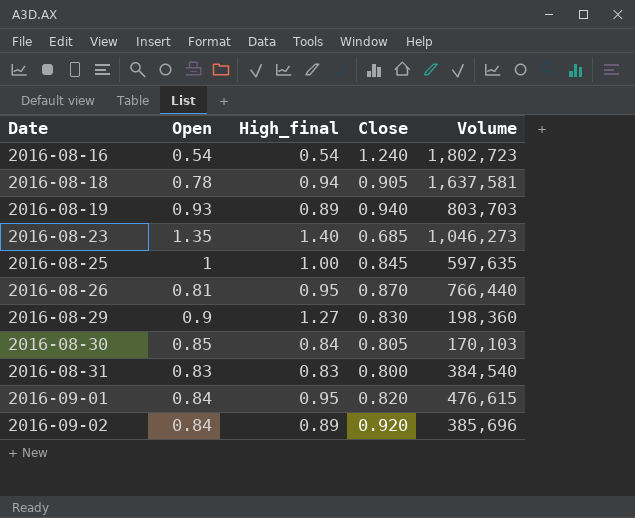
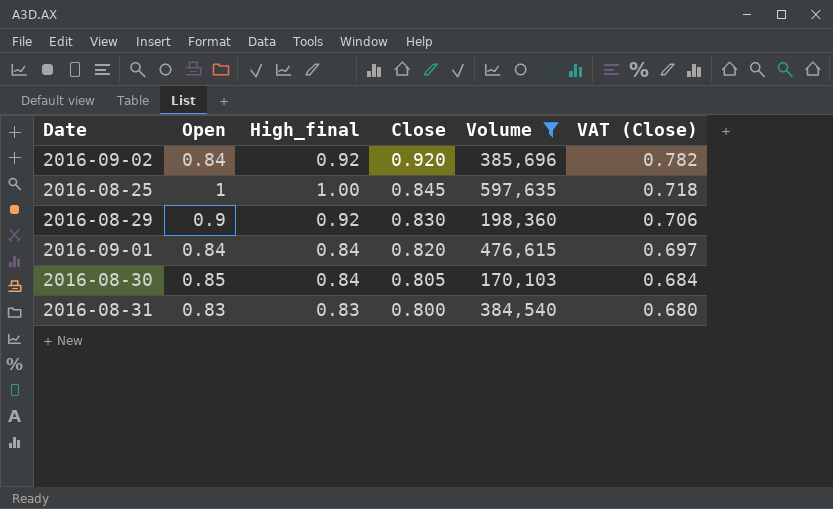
filter: none -> Volume <= 597,635
row order: Date ascending -> Close descending
column VAT (Close) | formula: none -> [Close] * 0.85
2016-09-02 | High_final: 0.89 -> 0.92
2016-08-29 | High_final: 1.27 -> 0.92
2016-09-01 | High_final: 0.95 -> 0.84

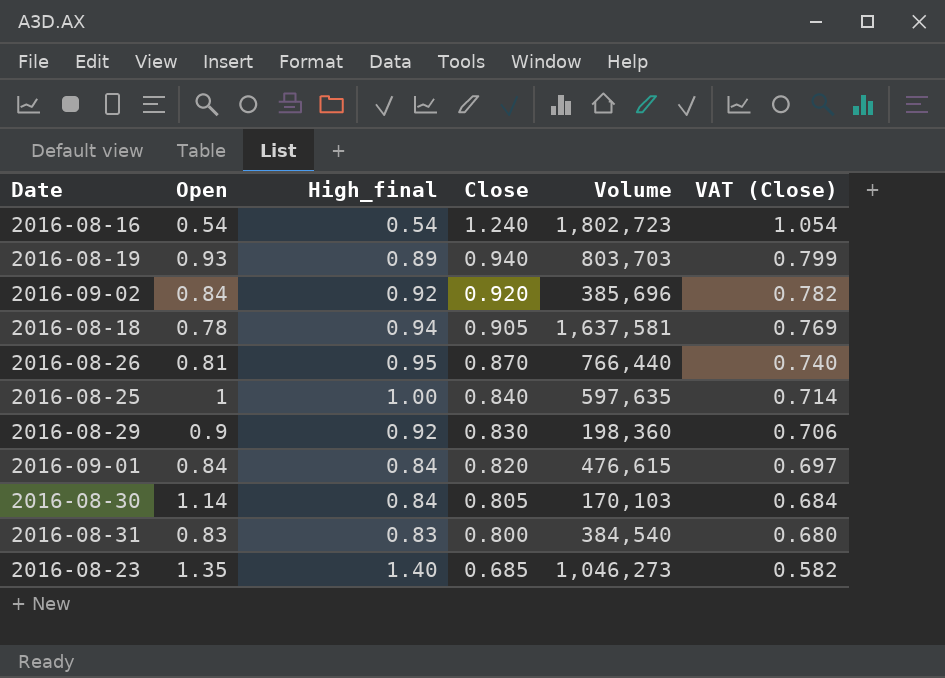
filter: Volume <= 597,635 -> none
2016-08-25 | Close: 0.845 -> 0.840
2016-08-25 | VAT (Close): 0.718 -> 0.714
2016-08-30 | Open: 0.85 -> 1.14

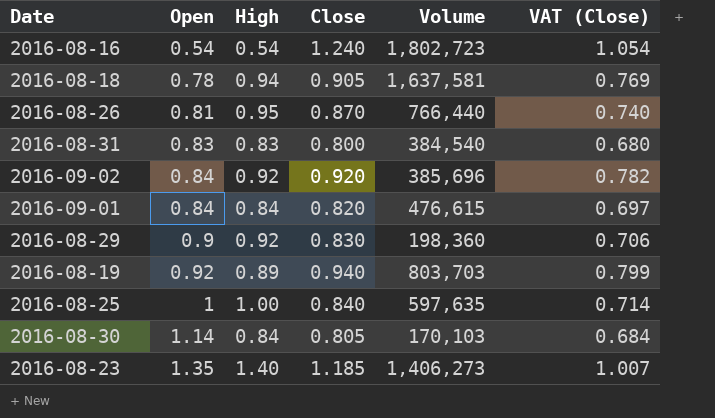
row order: Close descending -> Open ascending
column name: High_final -> High
2016-08-19 | Open: 0.93 -> 0.92
2016-08-23 | Close: 0.685 -> 1.185
2016-08-23 | Volume: 1,046,273 -> 1,406,273
2016-08-23 | VAT (Close): 0.582 -> 1.007

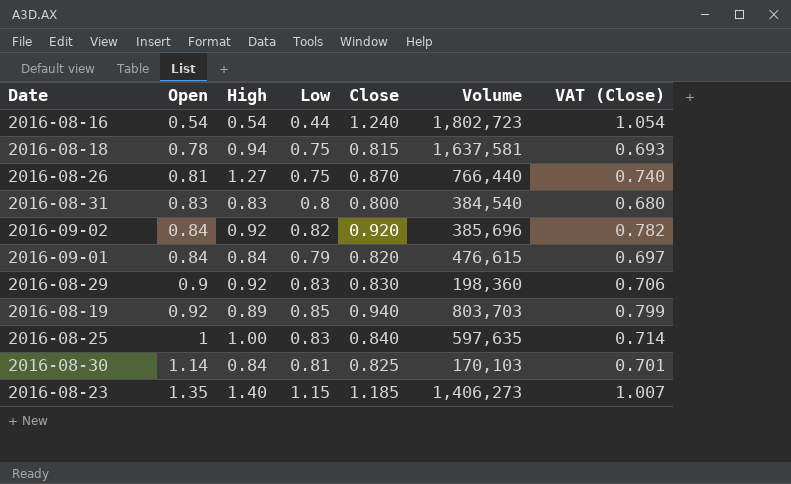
column Low | position: none -> 4
2016-08-18 | Close: 0.905 -> 0.815
2016-08-18 | VAT (Close): 0.769 -> 0.693
2016-08-26 | High: 0.95 -> 1.27
2016-08-30 | Close: 0.805 -> 0.825
2016-08-30 | VAT (Close): 0.684 -> 0.701

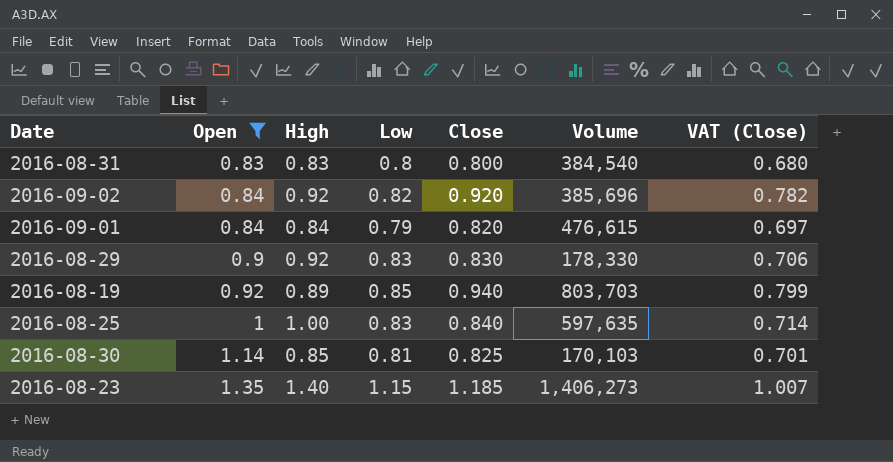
filter: none -> Open >= 0.83
2016-08-29 | Volume: 198,360 -> 178,330
2016-08-30 | High: 0.84 -> 0.85

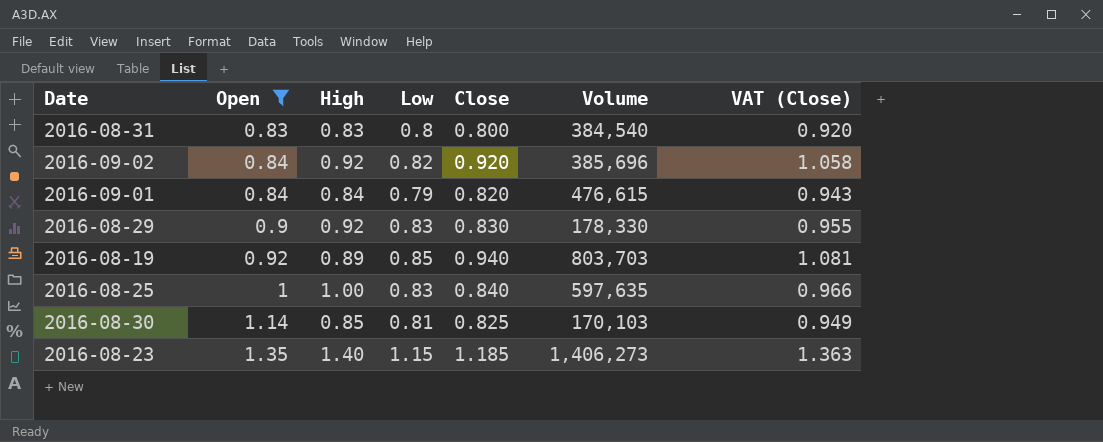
column VAT (Close) | formula: [Close] * 0.85 -> [Close] * 1.15

